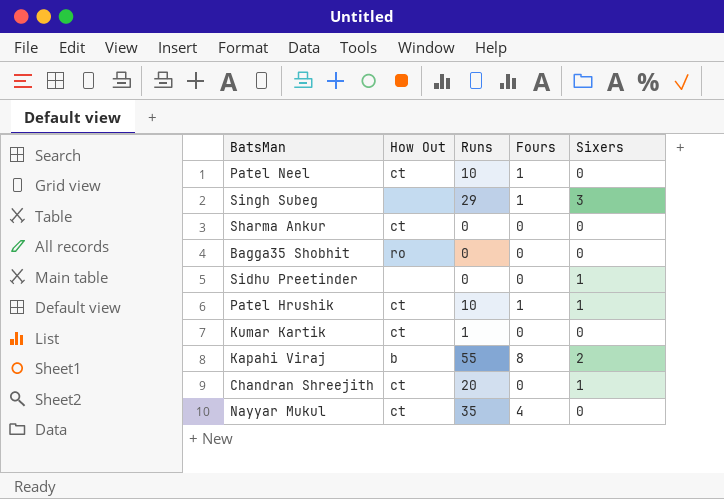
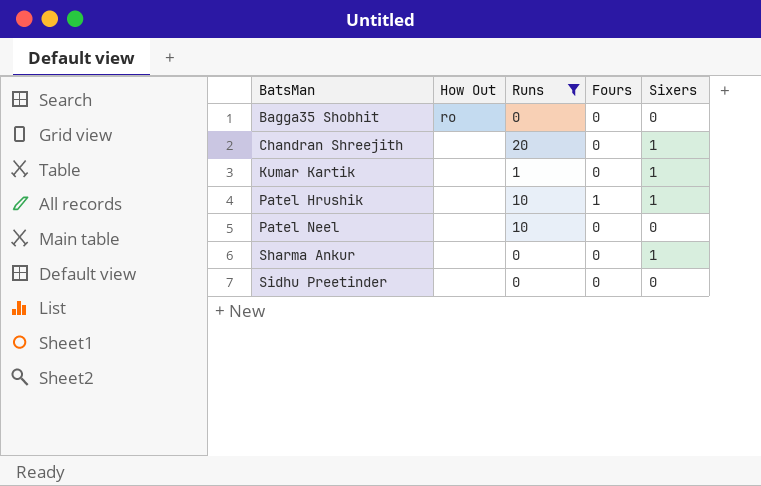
filter: none -> Runs <= 20
row order: none -> BatsMan ascending
Chandran Shreejith | How Out: ct -> none
Kumar Kartik | How Out: ct -> none
Kumar Kartik | Sixers: 0 -> 1
Patel Hrushik | How Out: ct -> none
Patel Neel | How Out: ct -> none
Patel Neel | Fours: 1 -> 0
Sharma Ankur | How Out: ct -> none
Sharma Ankur | Sixers: 0 -> 1
Sidhu Preetinder | Sixers: 1 -> 0

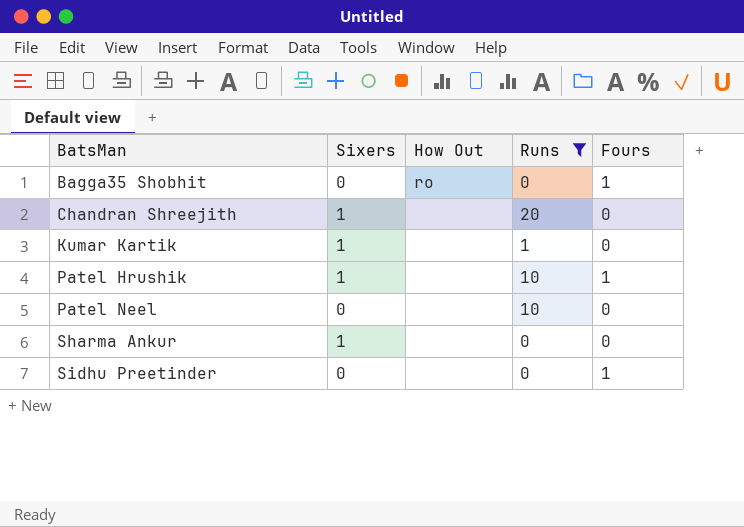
column Sixers | position: 5 -> 2
Bagga35 Shobhit | Fours: 0 -> 1
Sidhu Preetinder | Fours: 0 -> 1

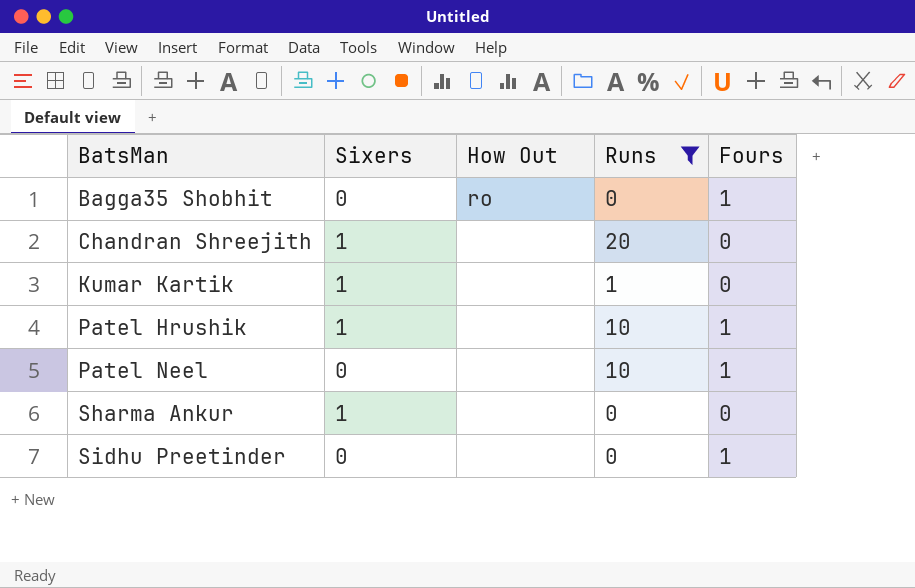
Patel Neel | Fours: 0 -> 1

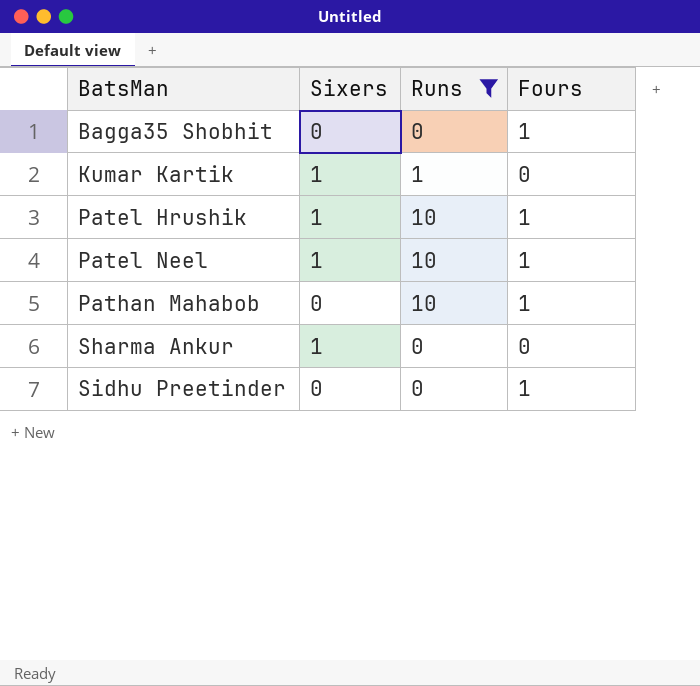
column How Out | position: 3 -> none
row Chandran Shreejith: 1 | none | 20 | 0 -> none
Patel Neel | Sixers: 0 -> 1
row Pathan Mahabob: none -> 0 | 10 | 1

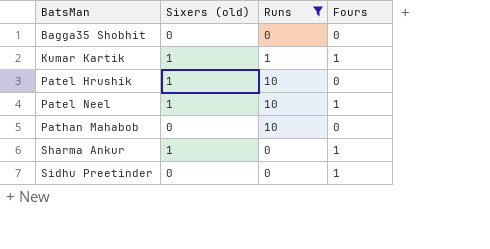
column name: Sixers -> Sixers (old)
Bagga35 Shobhit | Fours: 1 -> 0
Kumar Kartik | Fours: 0 -> 1
Patel Hrushik | Fours: 1 -> 0
Pathan Mahabob | Fours: 1 -> 0
Sharma Ankur | Fours: 0 -> 1

